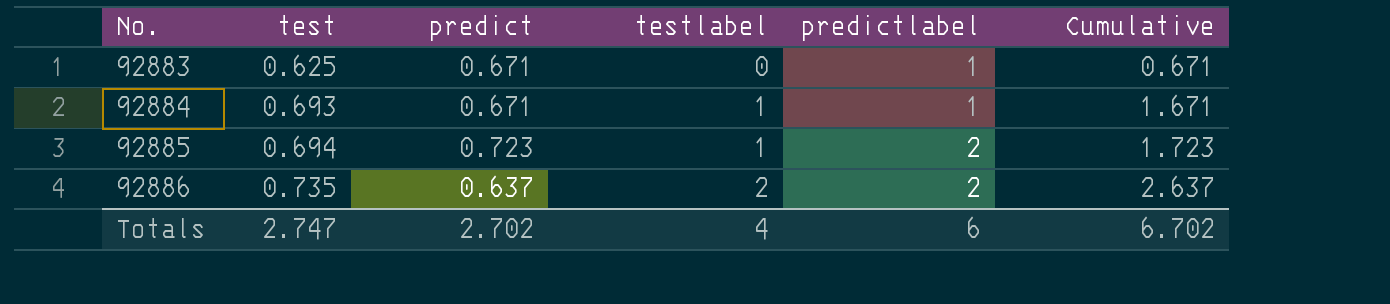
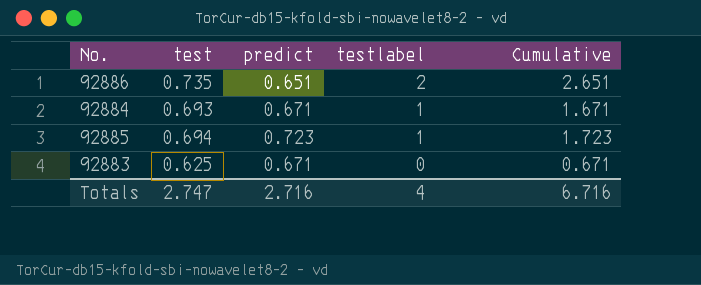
row order: No. ascending -> testlabel descending
column predictlabel | position: 5 -> none
92886 | predict: 0.637 -> 0.651
92886 | Cumulative: 2.637 -> 2.651
Totals | predict: 2.702 -> 2.716
Totals | Cumulative: 6.702 -> 6.716

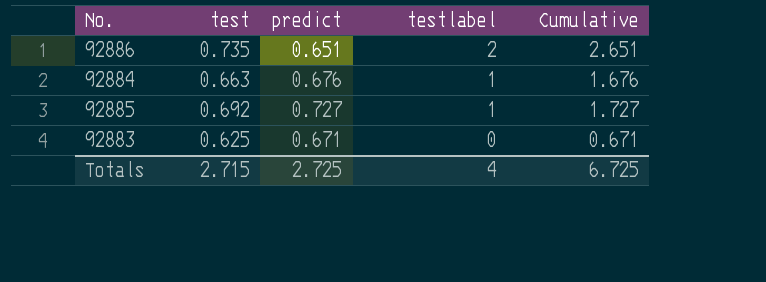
92884 | test: 0.693 -> 0.663
92884 | predict: 0.671 -> 0.676
92884 | Cumulative: 1.671 -> 1.676
92885 | test: 0.694 -> 0.692
92885 | predict: 0.723 -> 0.727
92885 | Cumulative: 1.723 -> 1.727
Totals | test: 2.747 -> 2.715
Totals | predict: 2.716 -> 2.725
Totals | Cumulative: 6.716 -> 6.725

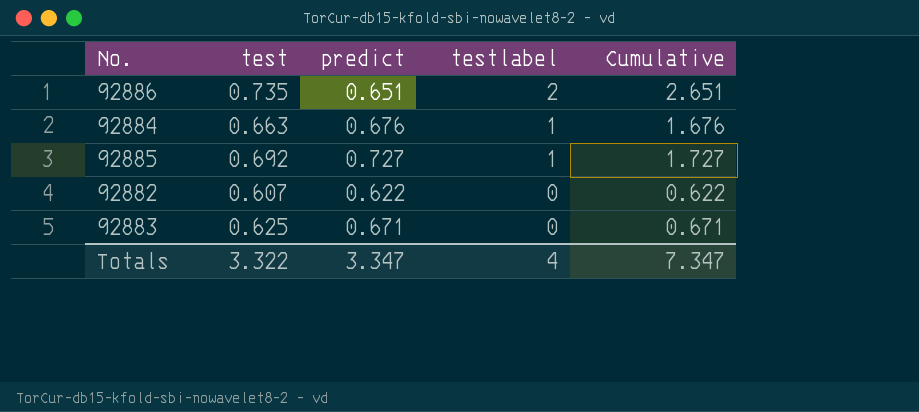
row 92882: none -> 0.607 | 0.622 | 0 | 0.622
Totals | test: 2.715 -> 3.322
Totals | predict: 2.725 -> 3.347
Totals | Cumulative: 6.725 -> 7.347

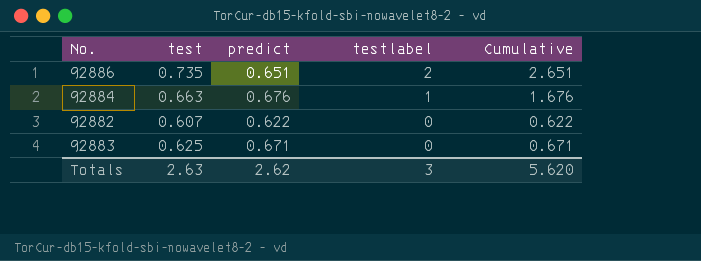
row 92885: 0.692 | 0.727 | 1 | 1.727 -> none
Totals | test: 3.322 -> 2.63
Totals | predict: 3.347 -> 2.62
Totals | testlabel: 4 -> 3
Totals | Cumulative: 7.347 -> 5.620

